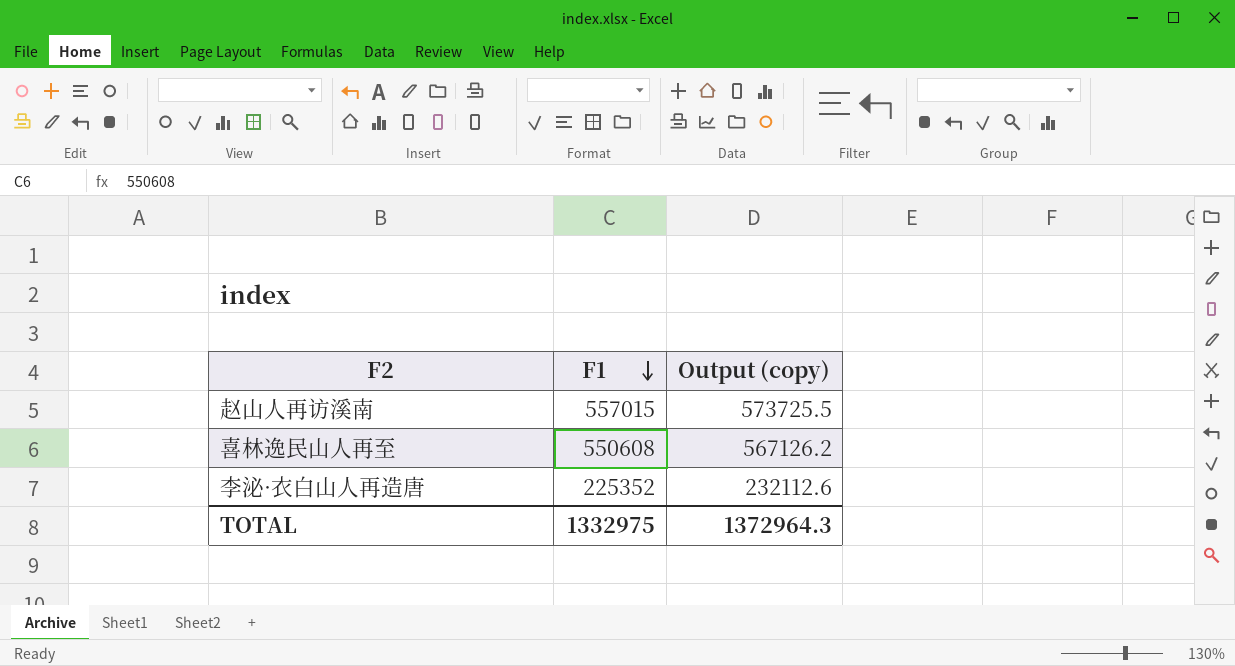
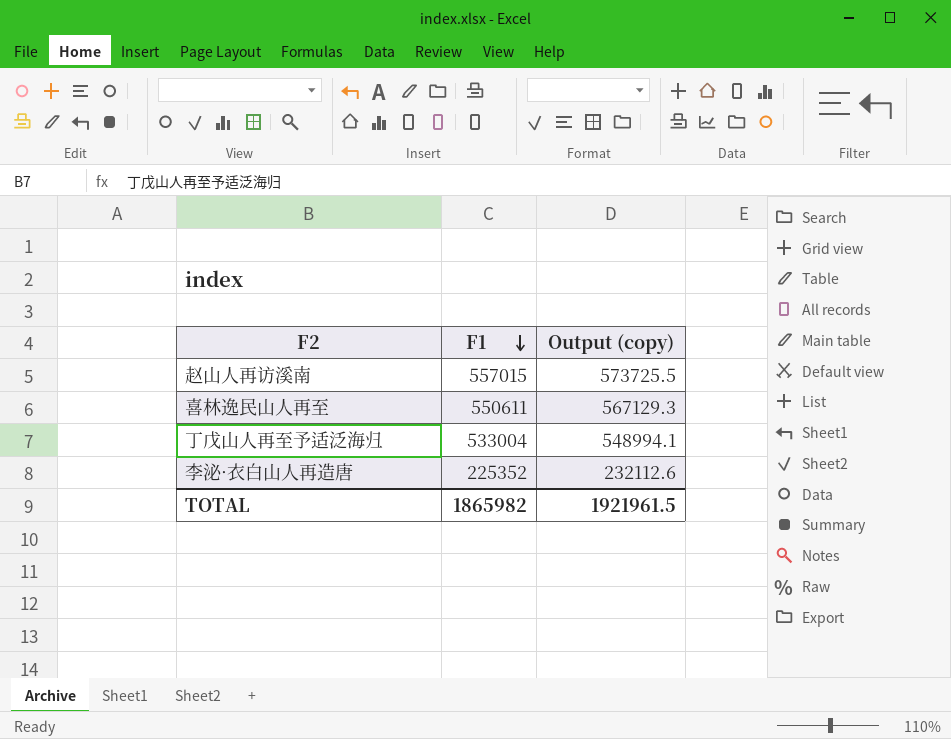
喜林逸民山人再至 | F1: 550608 -> 550611
喜林逸民山人再至 | Output (copy): 567126.2 -> 567129.3
row 丁戊山人再至予适泛海归: none -> 533004 | 548994.1
TOTAL | F1: 1332975 -> 1865982
TOTAL | Output (copy): 1372964.3 -> 1921961.5

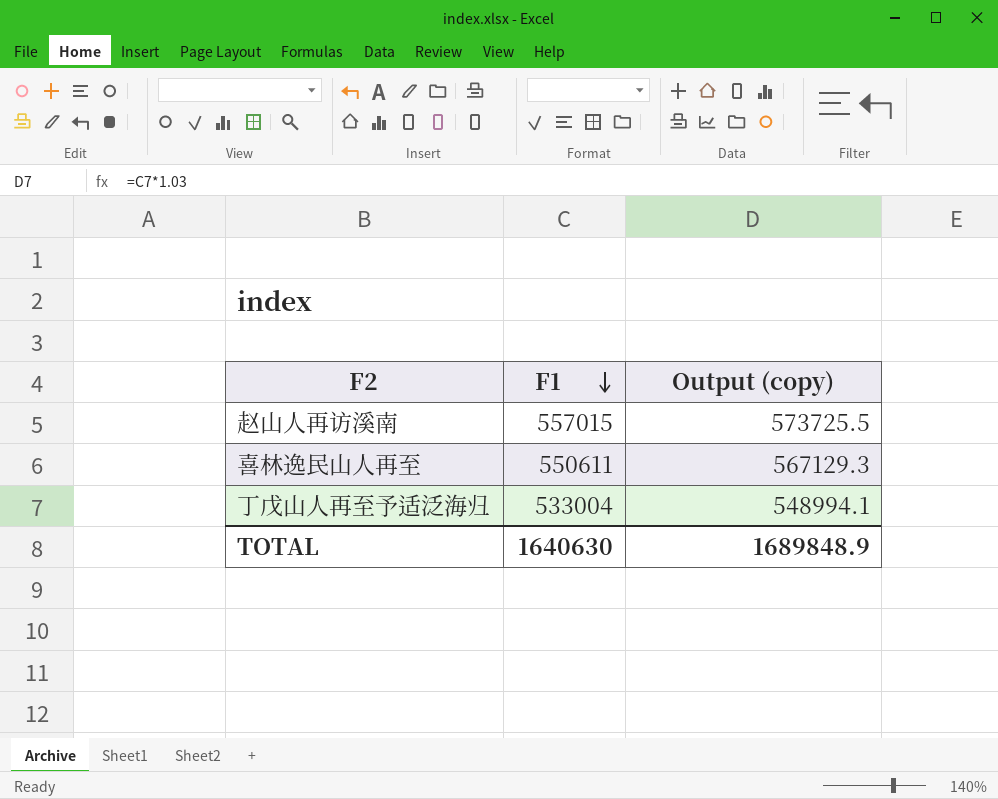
row 李泌·衣白山人再造唐: 225352 | 232112.6 -> none
TOTAL | F1: 1865982 -> 1640630
TOTAL | Output (copy): 1921961.5 -> 1689848.9

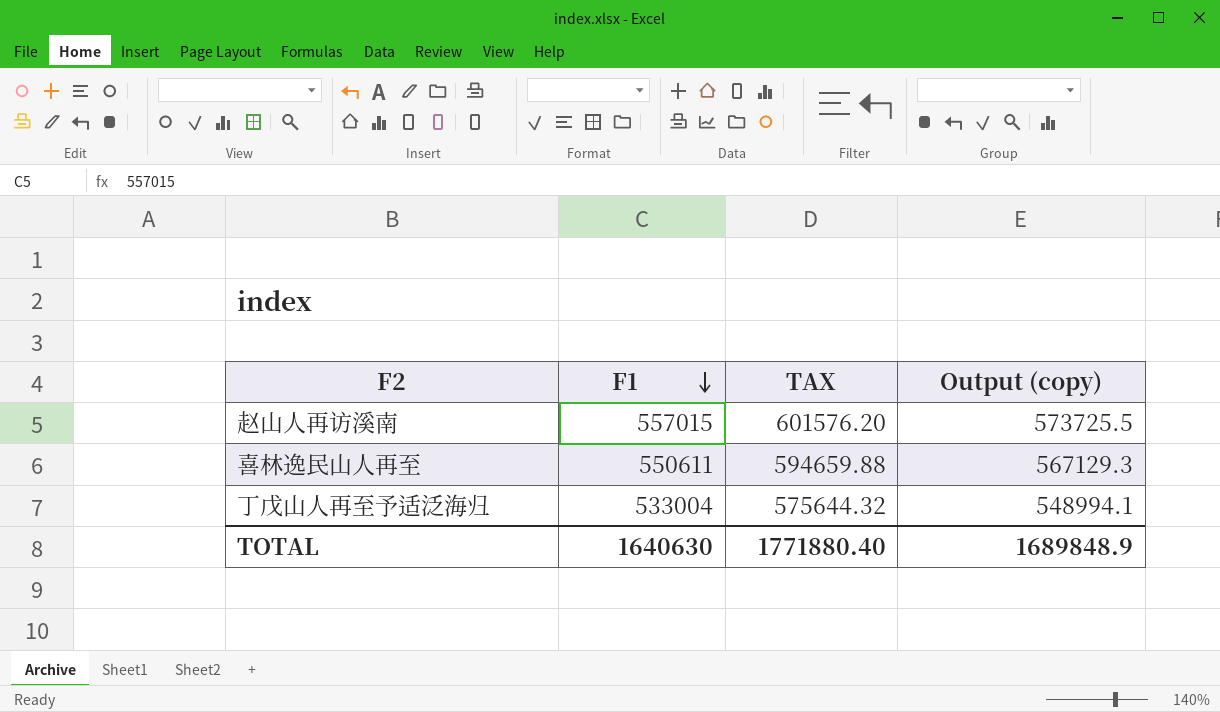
column TAX | formula: none -> [F1] * 1.08

